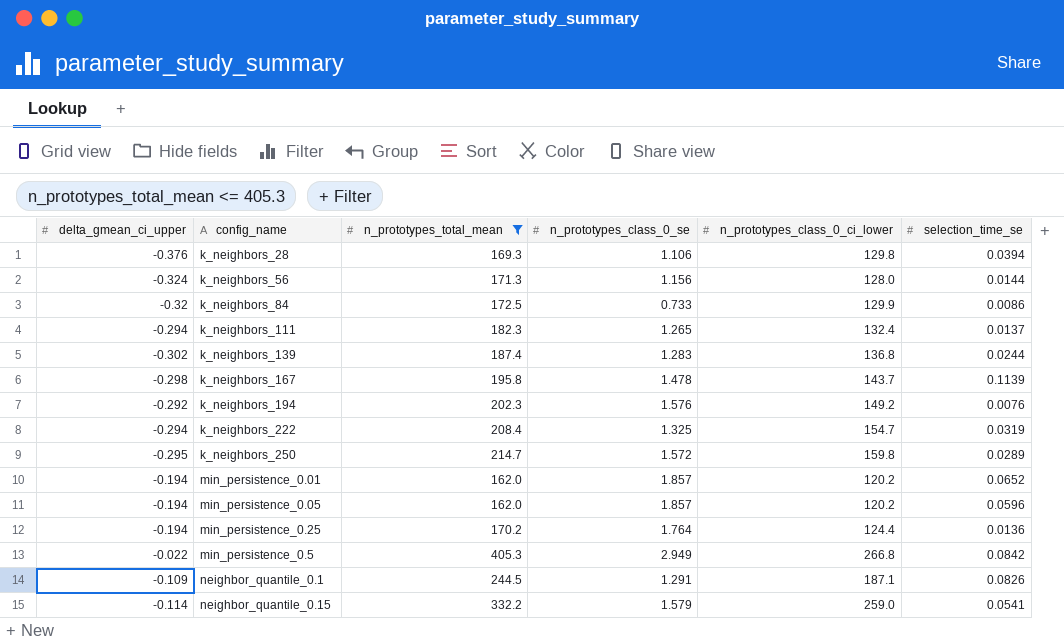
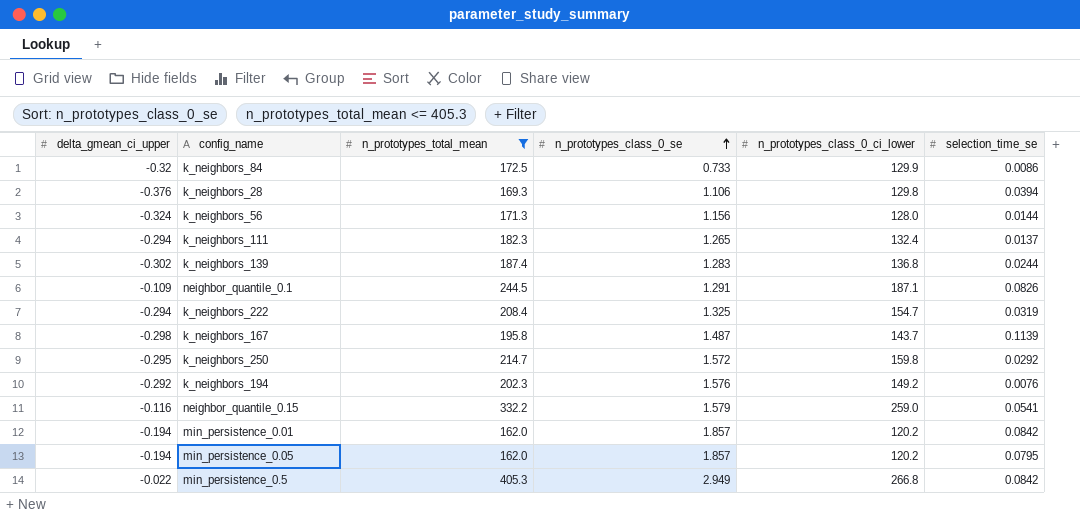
row order: none -> n_prototypes_class_0_se ascending
row min_persistence_0.25: -0.194 | 170.2 | 1.764 | 124.4 | 0.0136 -> none
k_neighbors_167 | n_prototypes_class_0_se: 1.478 -> 1.487
k_neighbors_250 | selection_time_se: 0.0289 -> 0.0292
neighbor_quantile_0.15 | delta_gmean_ci_upper: -0.114 -> -0.116
min_persistence_0.01 | selection_time_se: 0.0652 -> 0.0842
min_persistence_0.05 | selection_time_se: 0.0596 -> 0.0795

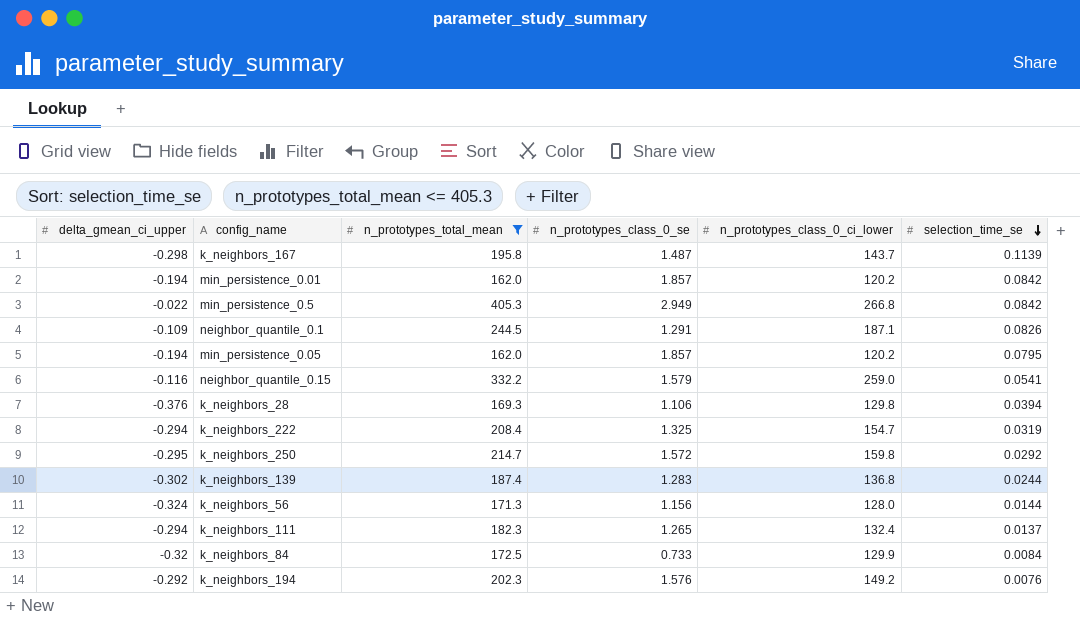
row order: n_prototypes_class_0_se ascending -> selection_time_se descending
k_neighbors_84 | selection_time_se: 0.0086 -> 0.0084

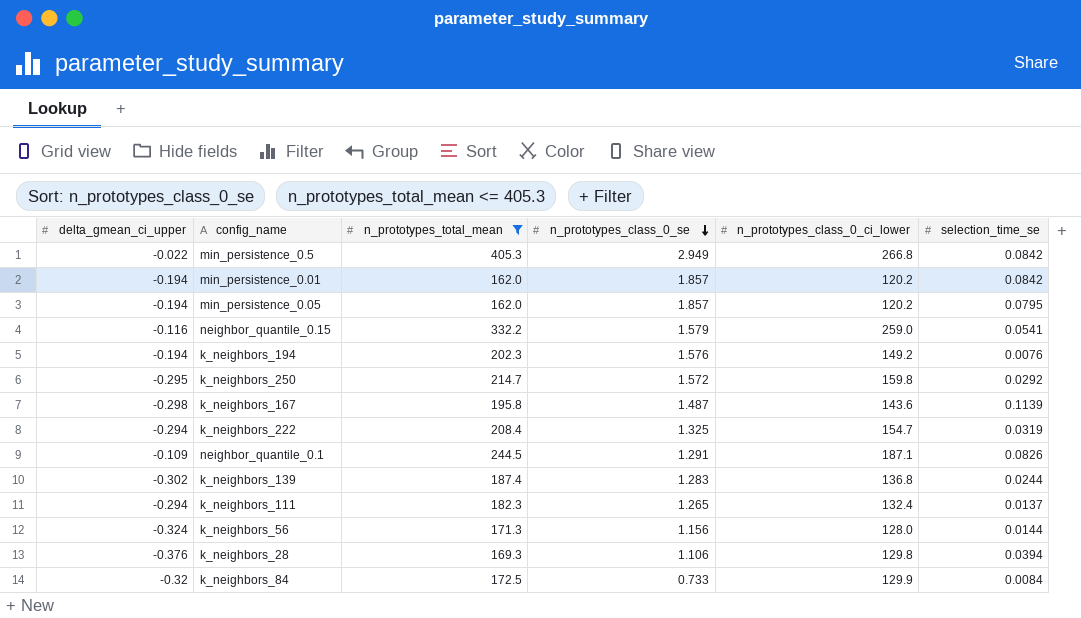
row order: selection_time_se descending -> n_prototypes_class_0_se descending
k_neighbors_194 | delta_gmean_ci_upper: -0.292 -> -0.194
k_neighbors_167 | n_prototypes_class_0_ci_lower: 143.7 -> 143.6

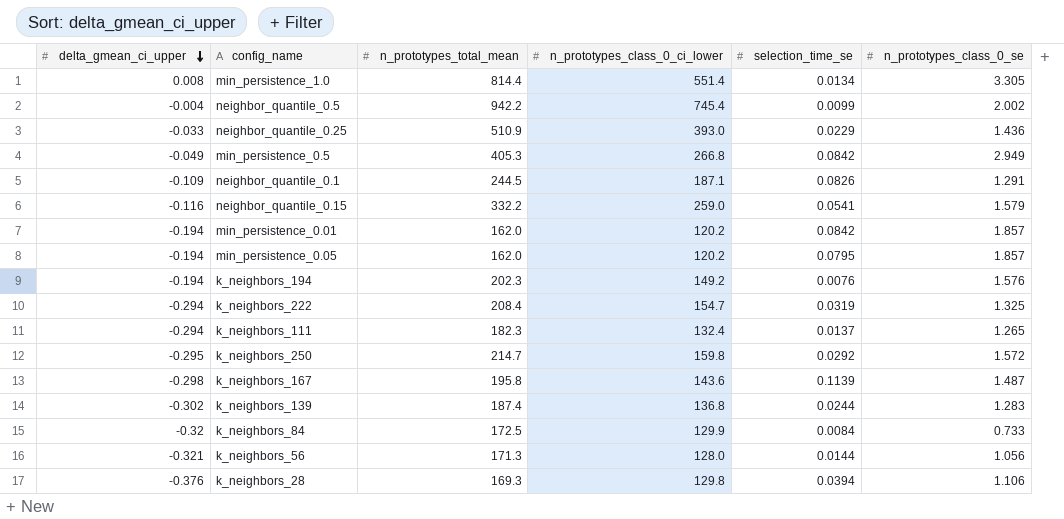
filter: n_prototypes_total_mean <= 405.3 -> none
row order: n_prototypes_class_0_se descending -> delta_gmean_ci_upper descending
column n_prototypes_class_0_se | position: 4 -> 6
min_persistence_0.5 | delta_gmean_ci_upper: -0.022 -> -0.049
k_neighbors_56 | delta_gmean_ci_upper: -0.324 -> -0.321
k_neighbors_56 | n_prototypes_class_0_se: 1.156 -> 1.056

